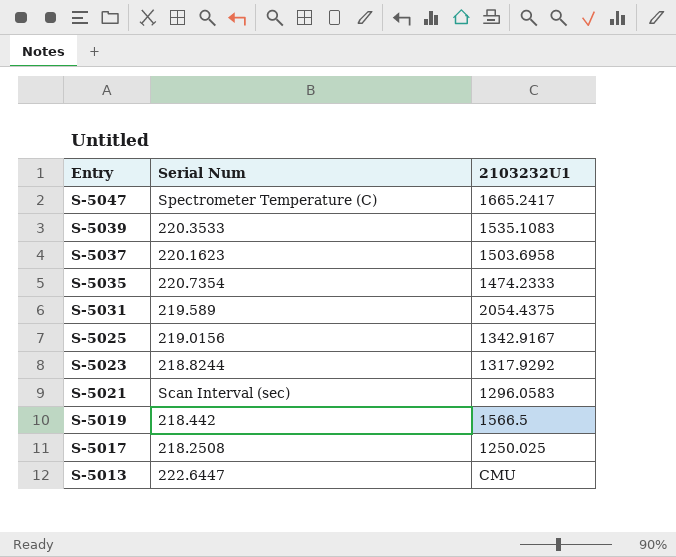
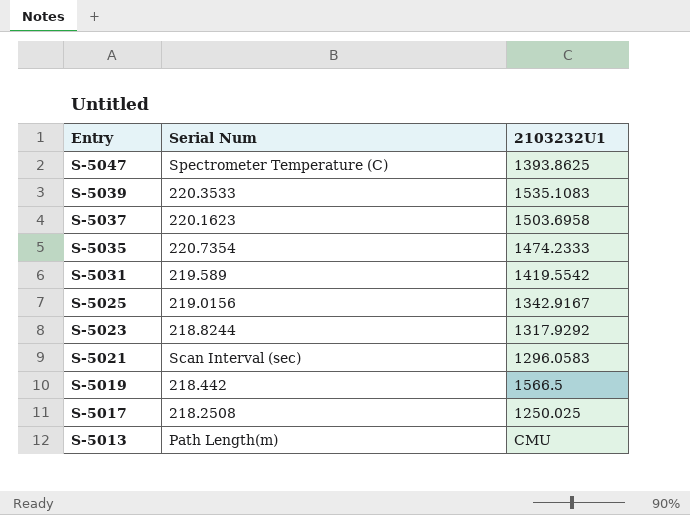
S-5047 | 2103232U1: 1665.2417 -> 1393.8625
S-5031 | 2103232U1: 2054.4375 -> 1419.5542
S-5013 | Serial Num: 222.6447 -> Path Length(m)

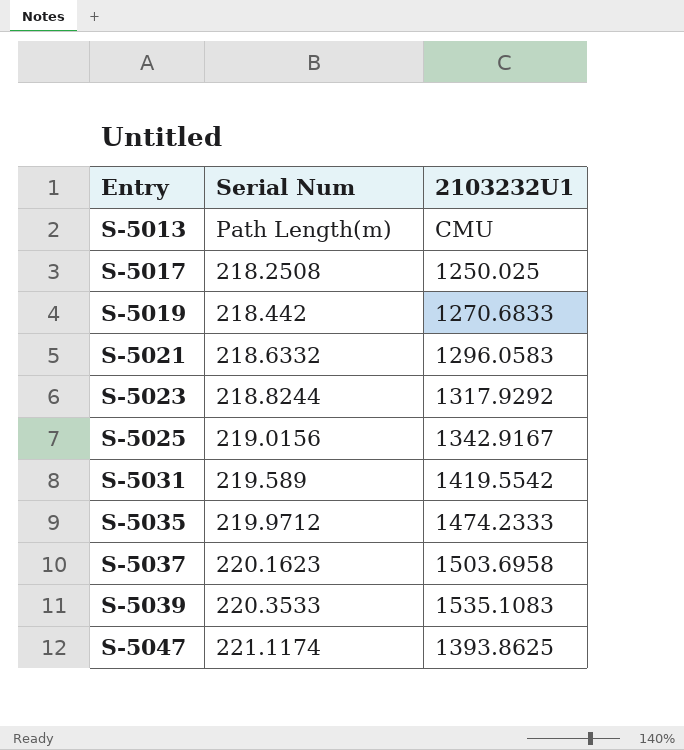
row order: Entry descending -> Entry ascending
S-5019 | 2103232U1: 1566.5 -> 1270.6833
S-5021 | Serial Num: Scan Interval (sec) -> 218.6332
S-5035 | Serial Num: 220.7354 -> 219.9712
S-5047 | Serial Num: Spectrometer Temperature (C) -> 221.1174

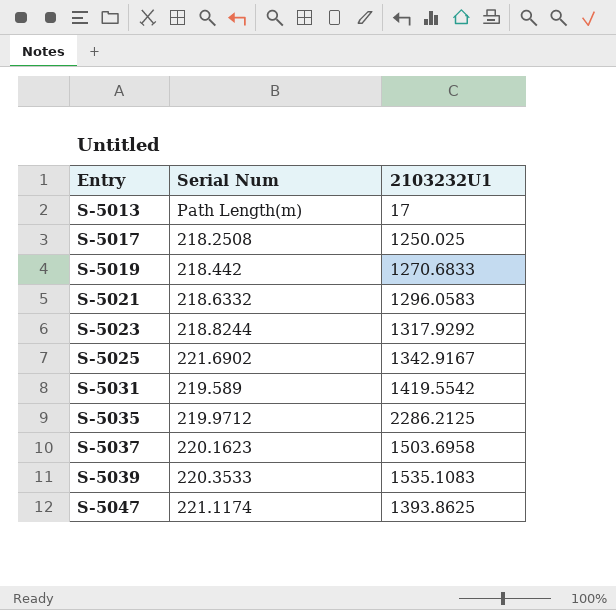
S-5013 | 2103232U1: CMU -> 17
S-5025 | Serial Num: 219.0156 -> 221.6902
S-5035 | 2103232U1: 1474.2333 -> 2286.2125

